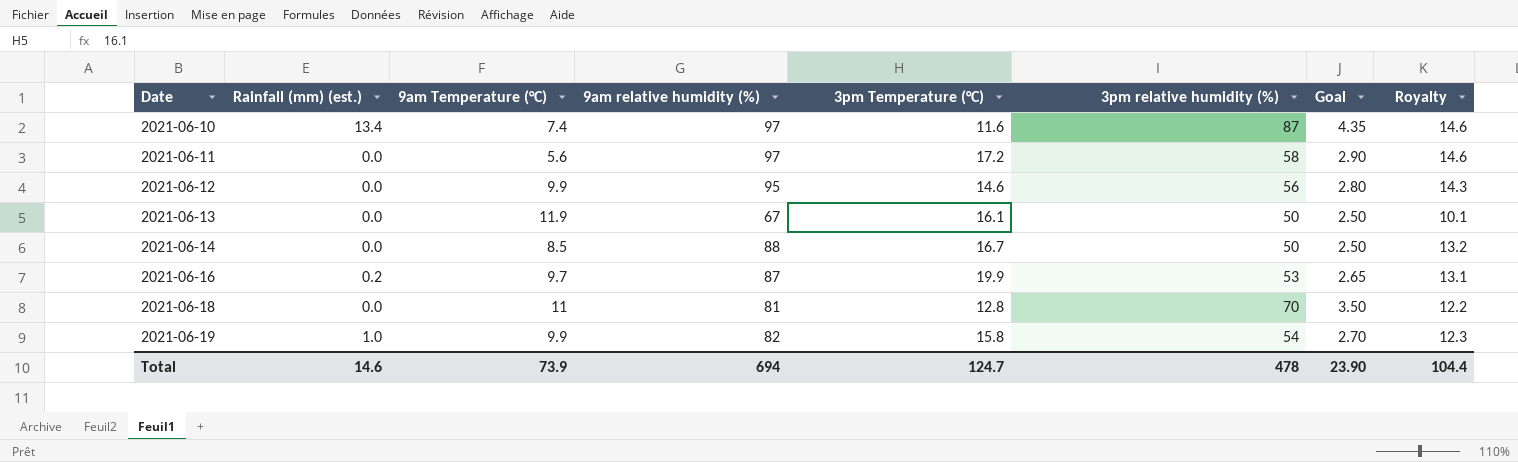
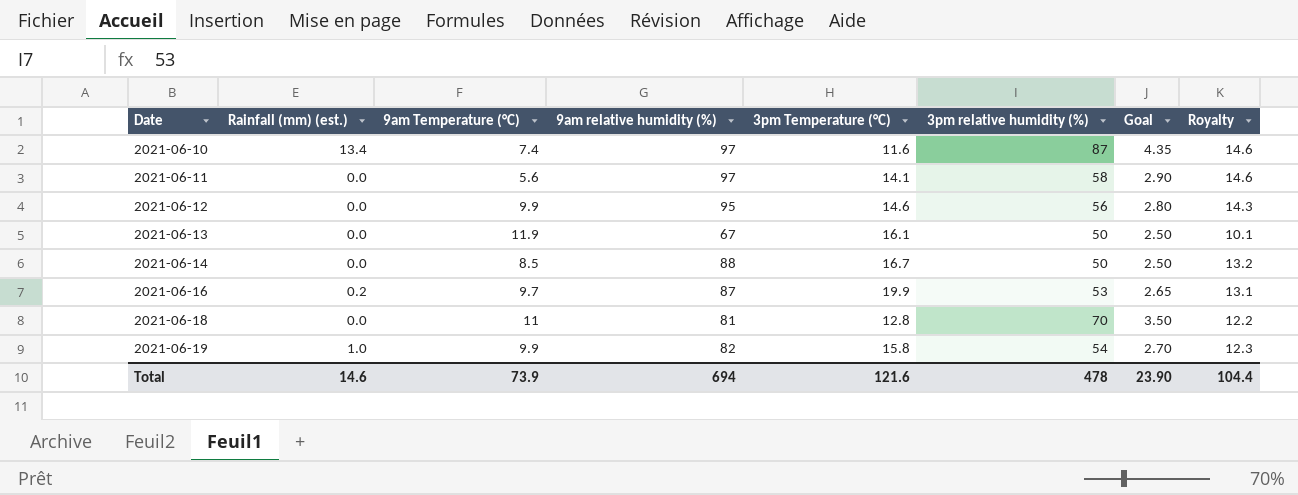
2021-06-11 | 3pm Temperature (°C): 17.2 -> 14.1
Total | 3pm Temperature (°C): 124.7 -> 121.6

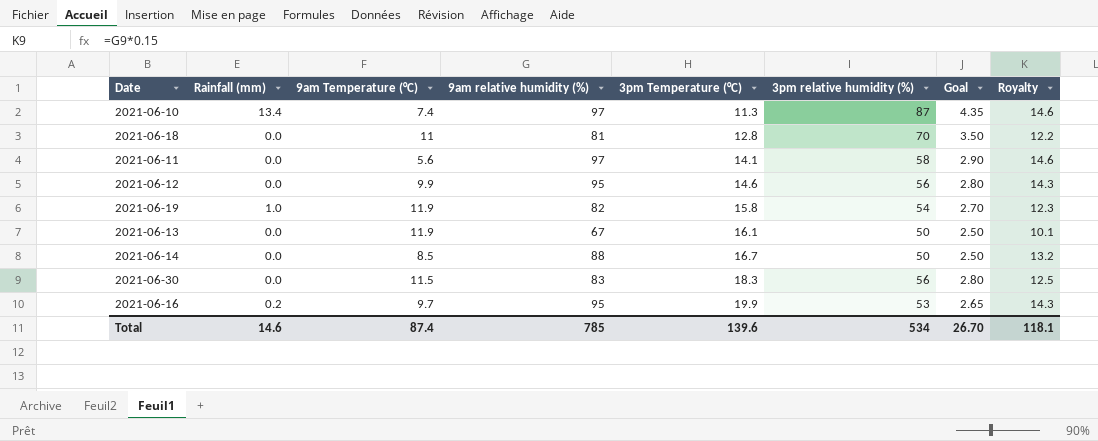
row order: Date ascending -> 3pm Temperature (°C) ascending
column name: Rainfall (mm) (est.) -> Rainfall (mm)
2021-06-10 | 3pm Temperature (°C): 11.6 -> 11.3
2021-06-19 | 9am Temperature (°C): 9.9 -> 11.9
row 2021-06-30: none -> 0.0 | 11.5 | 83 | 18.3 | 56 | 2.80 | 12.5
2021-06-16 | 9am relative humidity (%): 87 -> 95
2021-06-16 | Royalty: 13.1 -> 14.3
Total | 9am Temperature (°C): 73.9 -> 87.4
Total | 9am relative humidity (%): 694 -> 785
Total | 3pm Temperature (°C): 121.6 -> 139.6
Total | 3pm relative humidity (%): 478 -> 534
Total | Goal: 23.90 -> 26.70
Total | Royalty: 104.4 -> 118.1

